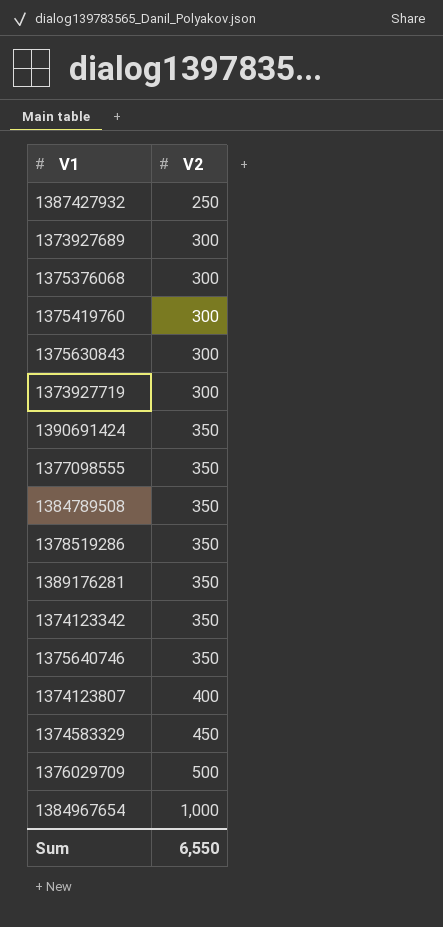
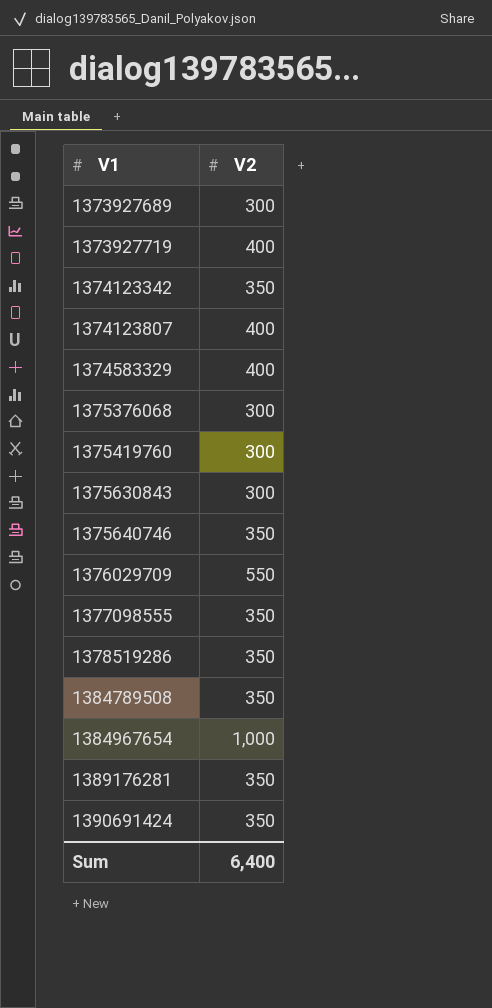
row order: V2 ascending -> V1 ascending
row 1387427932: 250 -> none
1373927719 | V2: 300 -> 400
1374583329 | V2: 450 -> 400
1376029709 | V2: 500 -> 550
Sum | V2: 6,550 -> 6,400

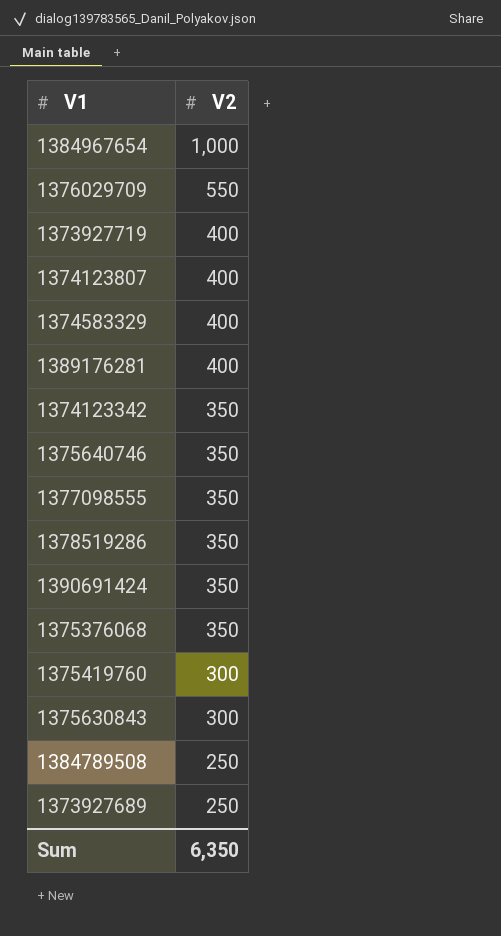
row order: V1 ascending -> V2 descending
1389176281 | V2: 350 -> 400
1375376068 | V2: 300 -> 350
1384789508 | V2: 350 -> 250
1373927689 | V2: 300 -> 250
Sum | V2: 6,400 -> 6,350

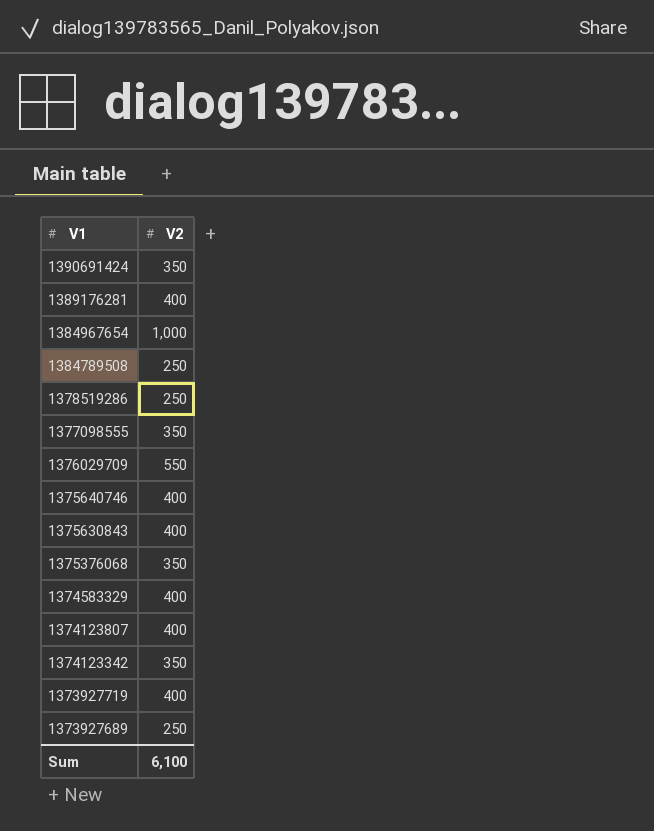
row order: V2 descending -> V1 descending
row 1375419760: 300 -> none
1378519286 | V2: 350 -> 250
1375640746 | V2: 350 -> 400
1375630843 | V2: 300 -> 400
Sum | V2: 6,350 -> 6,100

